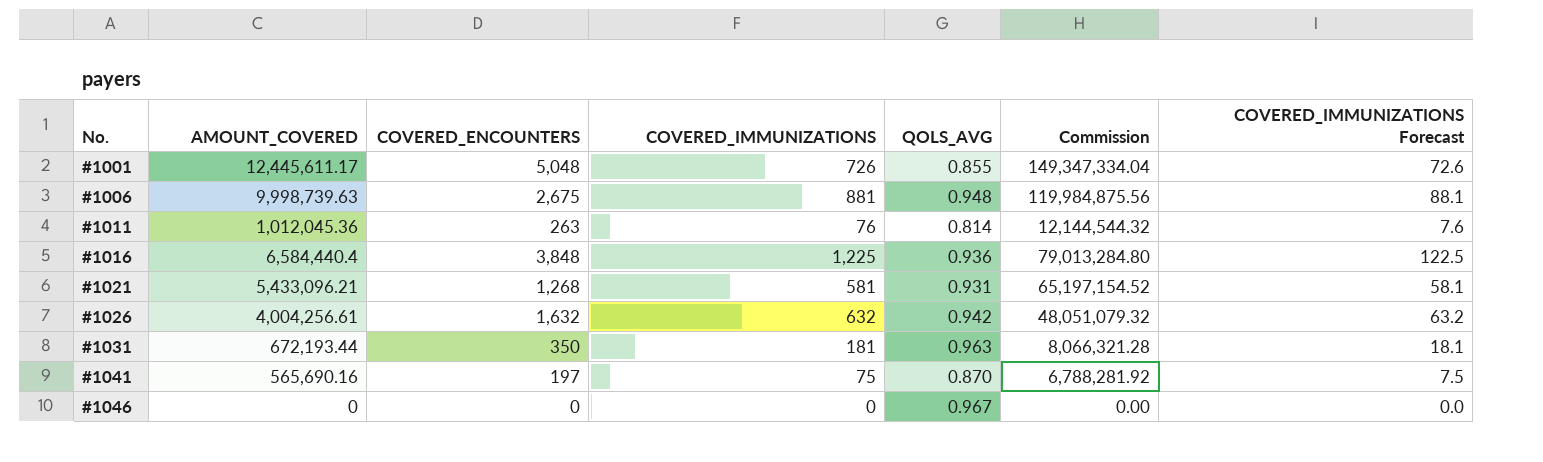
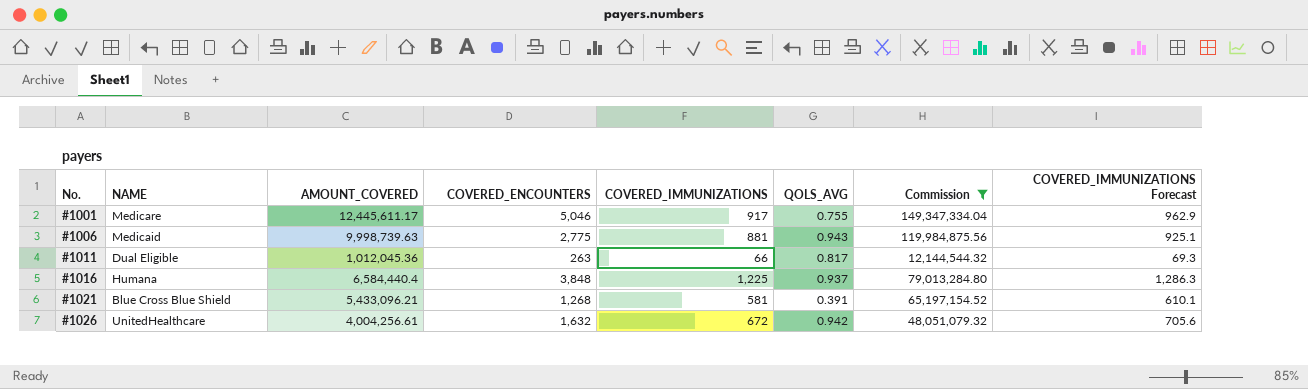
filter: none -> Commission >= 12,144,544.32
column NAME | position: none -> 2
column COVERED_IMMUNIZATIONS Forecast | formula: [COVERED_IMMUNIZATIONS] * 0.1 -> [COVERED_IMMUNIZATIONS] * 1.05
#1001 | COVERED_ENCOUNTERS: 5,048 -> 5,046
#1001 | COVERED_IMMUNIZATIONS: 726 -> 917
#1001 | QOLS_AVG: 0.855 -> 0.755
#1006 | COVERED_ENCOUNTERS: 2,675 -> 2,775
#1006 | QOLS_AVG: 0.948 -> 0.943
#1011 | COVERED_IMMUNIZATIONS: 76 -> 66
#1011 | QOLS_AVG: 0.814 -> 0.817
#1016 | QOLS_AVG: 0.936 -> 0.937
#1021 | QOLS_AVG: 0.931 -> 0.391
#1026 | COVERED_IMMUNIZATIONS: 632 -> 672

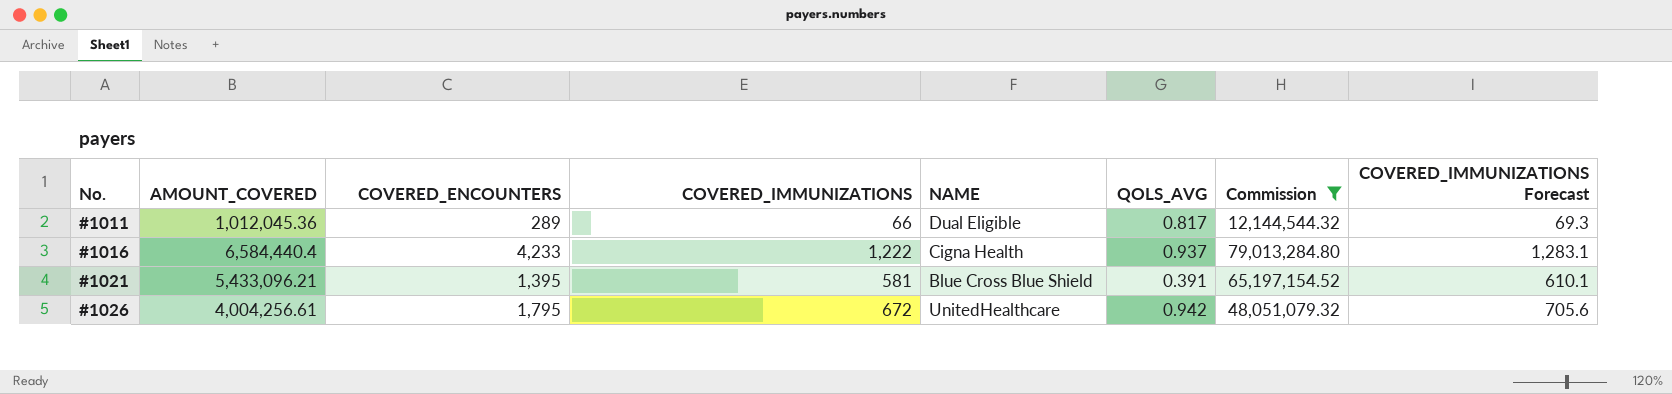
column NAME | position: 2 -> 5
row #1001: Medicare | 12,445,611.17 | 5,046 | 917 | 0.755 | 149,347,334.04 | 962.9 -> none
row #1006: Medicaid | 9,998,739.63 | 2,775 | 881 | 0.943 | 119,984,875.56 | 925.1 -> none
#1011 | COVERED_ENCOUNTERS: 263 -> 289
#1016 | COVERED_ENCOUNTERS: 3,848 -> 4,233
#1016 | COVERED_IMMUNIZATIONS: 1,225 -> 1,222
#1016 | NAME: Humana -> Cigna Health
#1016 | COVERED_IMMUNIZATIONS Forecast: 1,286.3 -> 1,283.1
#1021 | COVERED_ENCOUNTERS: 1,268 -> 1,395
#1026 | COVERED_ENCOUNTERS: 1,632 -> 1,795

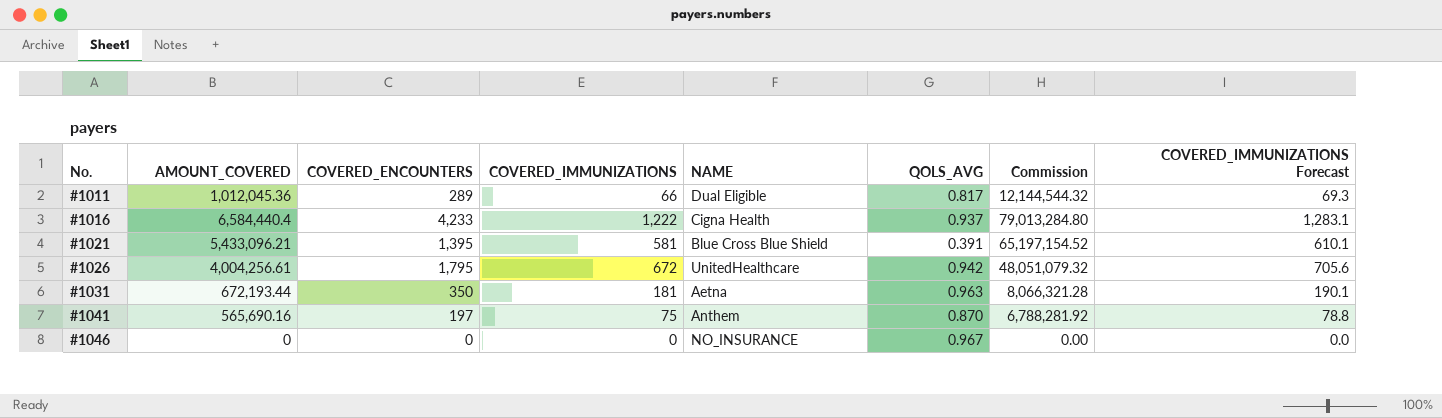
filter: Commission >= 12,144,544.32 -> none

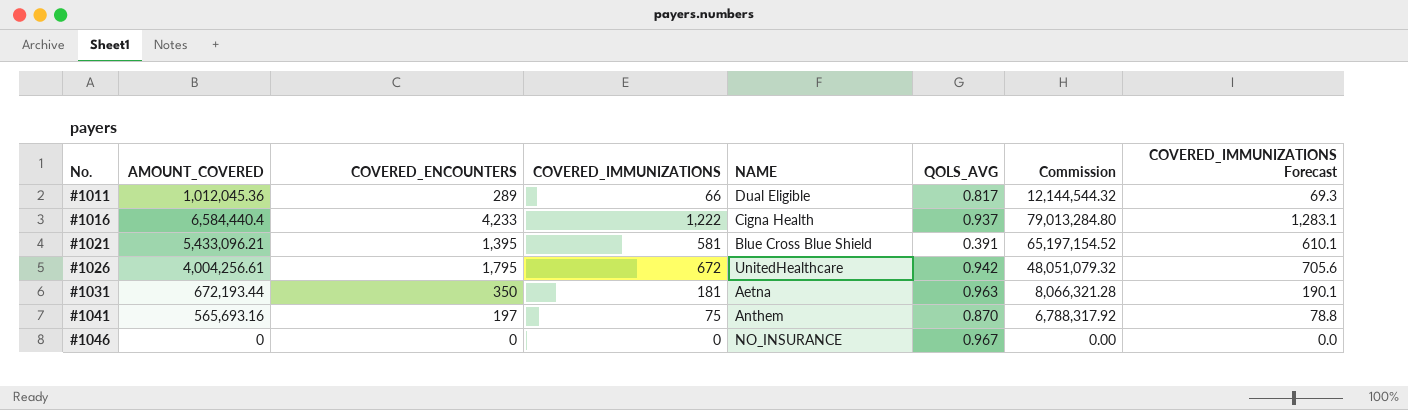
#1041 | AMOUNT_COVERED: 565,690.16 -> 565,693.16
#1041 | Commission: 6,788,281.92 -> 6,788,317.92

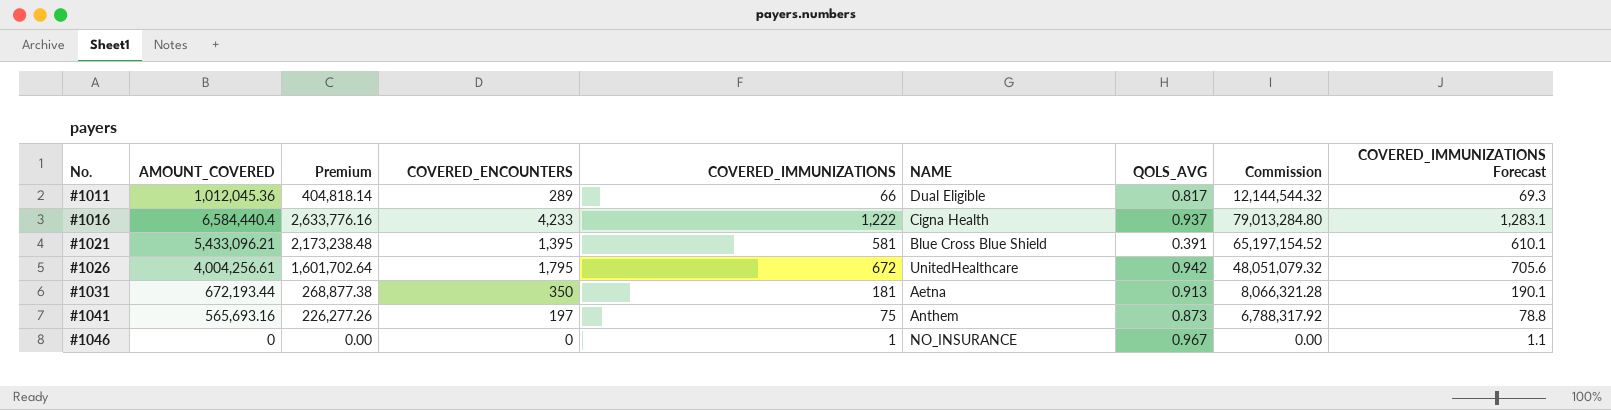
column Premium | formula: none -> [AMOUNT_COVERED] * 0.4
#1031 | QOLS_AVG: 0.963 -> 0.913
#1041 | QOLS_AVG: 0.870 -> 0.873
#1046 | COVERED_IMMUNIZATIONS: 0 -> 1
#1046 | COVERED_IMMUNIZATIONS Forecast: 0.0 -> 1.1

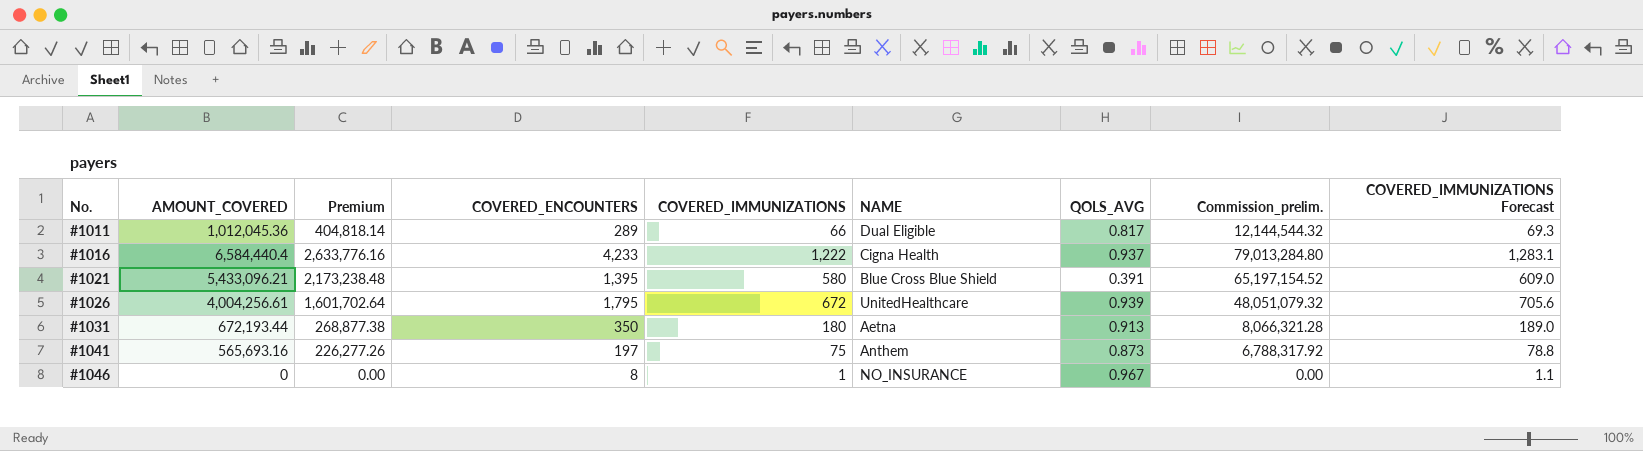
column name: Commission -> Commission_prelim.
#1021 | COVERED_IMMUNIZATIONS: 581 -> 580
#1021 | COVERED_IMMUNIZATIONS Forecast: 610.1 -> 609.0
#1026 | QOLS_AVG: 0.942 -> 0.939
#1031 | COVERED_IMMUNIZATIONS: 181 -> 180
#1031 | COVERED_IMMUNIZATIONS Forecast: 190.1 -> 189.0
#1046 | COVERED_ENCOUNTERS: 0 -> 8

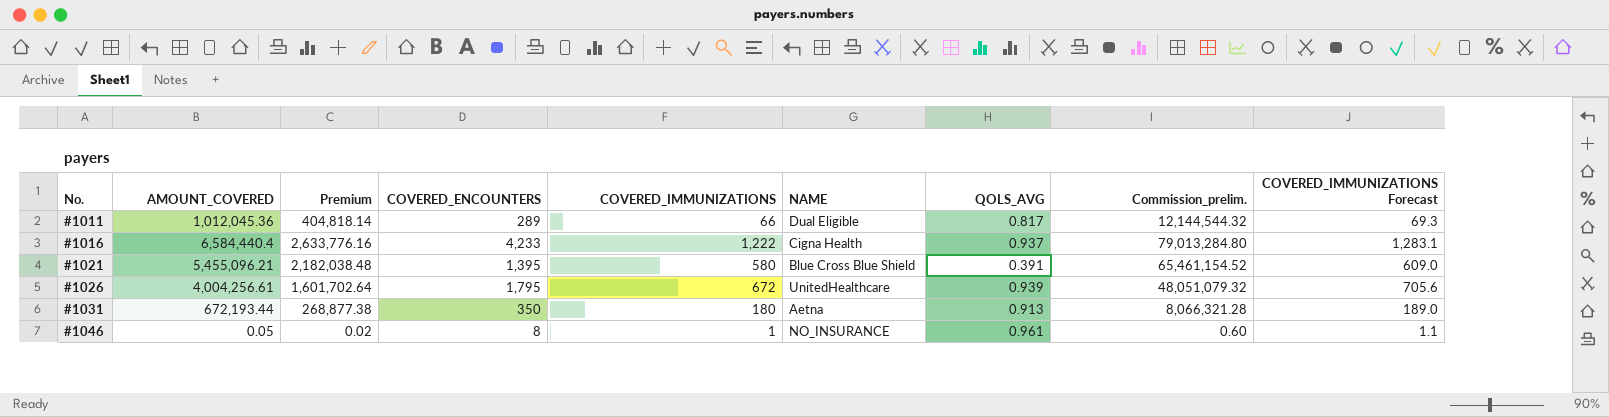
row #1041: 565,693.16 | 226,277.26 | 197 | 75 | Anthem | 0.873 | 6,788,317.92 | 78.8 -> none
#1021 | AMOUNT_COVERED: 5,433,096.21 -> 5,455,096.21
#1021 | Premium: 2,173,238.48 -> 2,182,038.48
#1021 | Commission_prelim.: 65,197,154.52 -> 65,461,154.52
#1046 | AMOUNT_COVERED: 0 -> 0.05
#1046 | Premium: 0.00 -> 0.02
#1046 | QOLS_AVG: 0.967 -> 0.961
#1046 | Commission_prelim.: 0.00 -> 0.60

